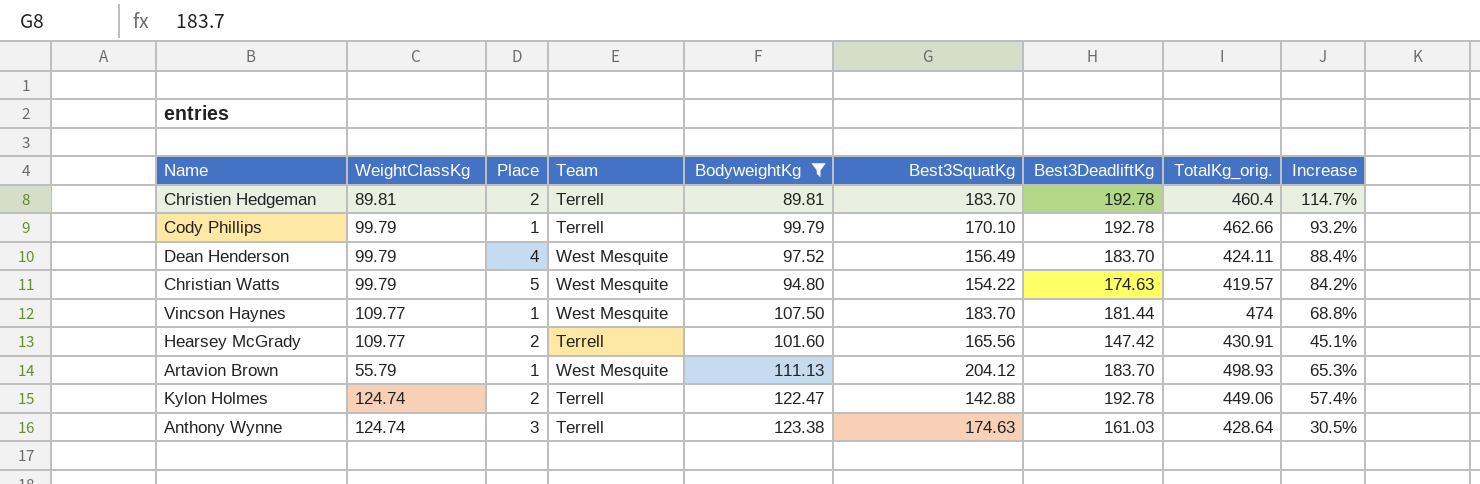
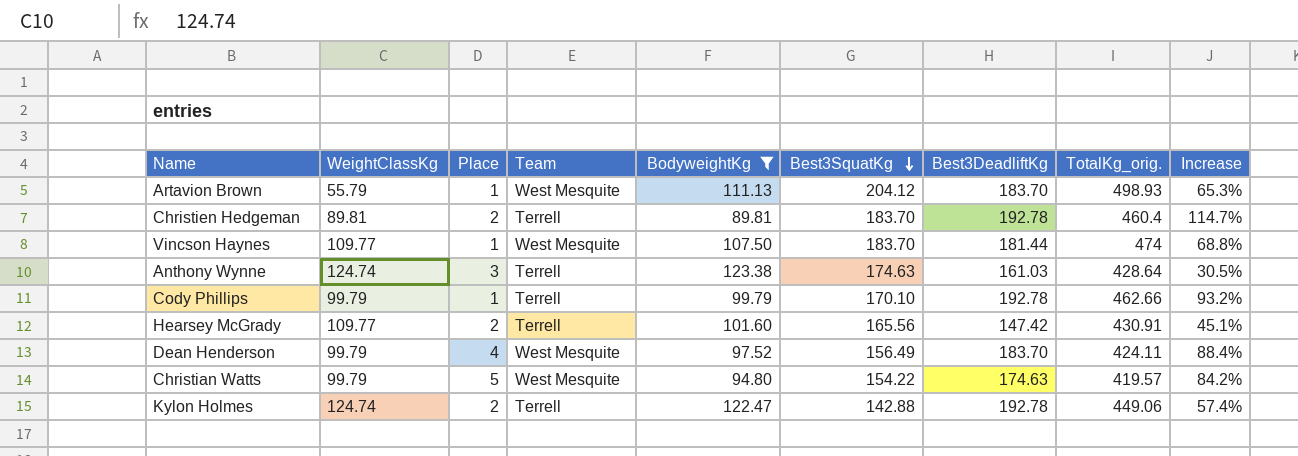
row order: none -> Best3SquatKg descending

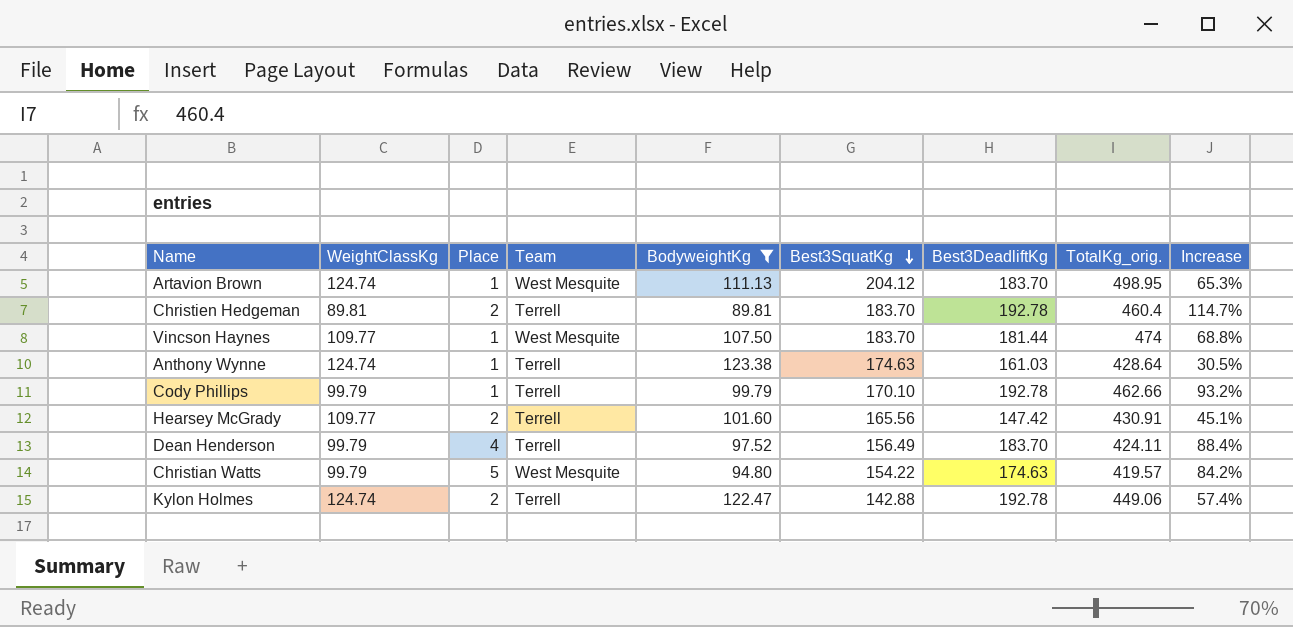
Artavion Brown | WeightClassKg: 55.79 -> 124.74
Artavion Brown | TotalKg_orig.: 498.93 -> 498.95
Anthony Wynne | Place: 3 -> 1
Dean Henderson | Team: West Mesquite -> Terrell

